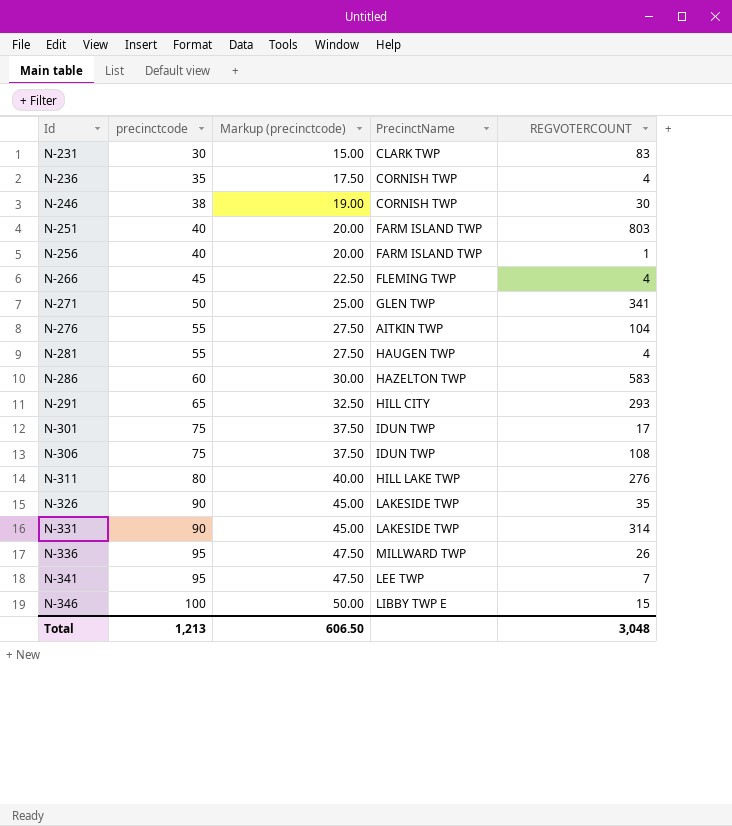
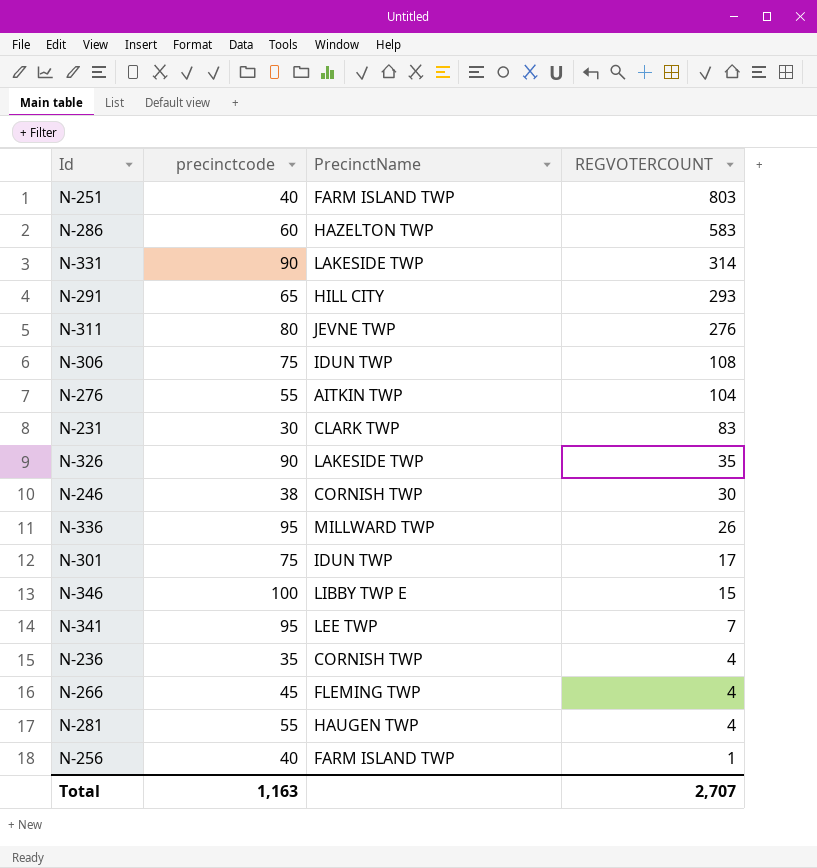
row order: Id ascending -> REGVOTERCOUNT descending
column Markup (precinctcode) | formula: [precinctcode] * 0.5 -> none
row N-271: 50 | 25.00 | GLEN TWP | 341 -> none
N-311 | PrecinctName: HILL LAKE TWP -> JEVNE TWP
Total | precinctcode: 1,213 -> 1,163
Total | REGVOTERCOUNT: 3,048 -> 2,707

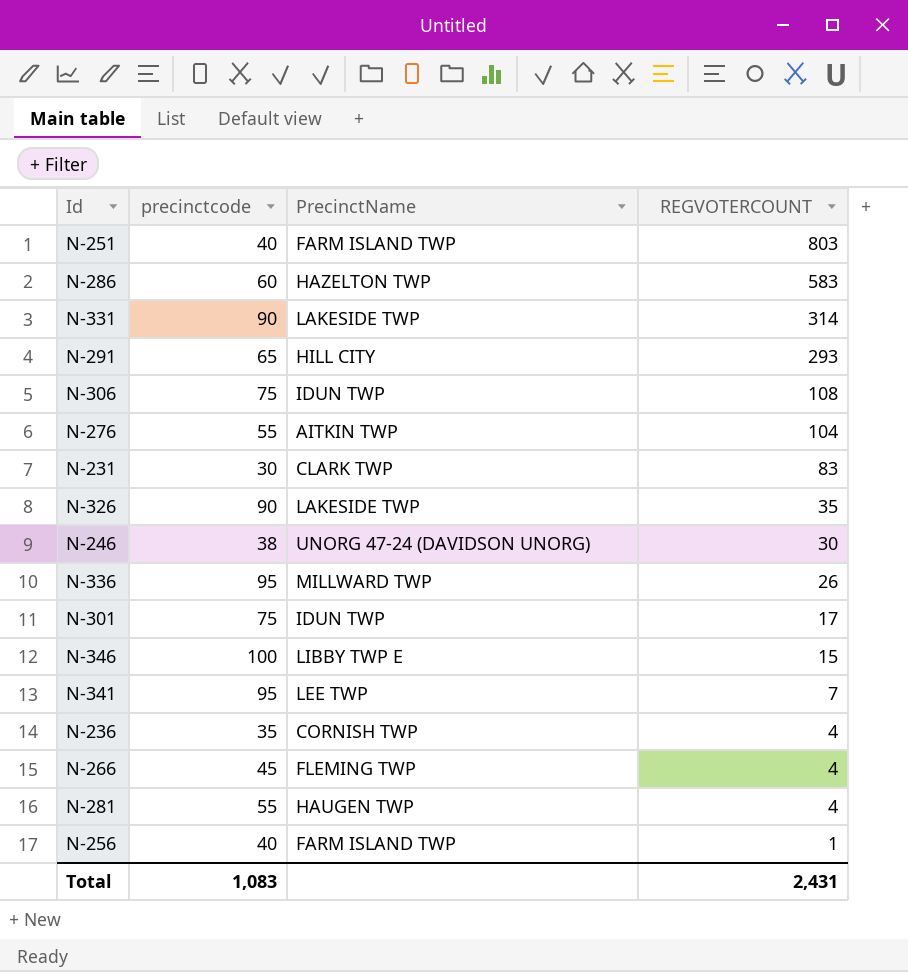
row N-311: 80 | JEVNE TWP | 276 -> none
N-246 | PrecinctName: CORNISH TWP -> UNORG 47-24 (DAVIDSON UNORG)
Total | precinctcode: 1,163 -> 1,083
Total | REGVOTERCOUNT: 2,707 -> 2,431

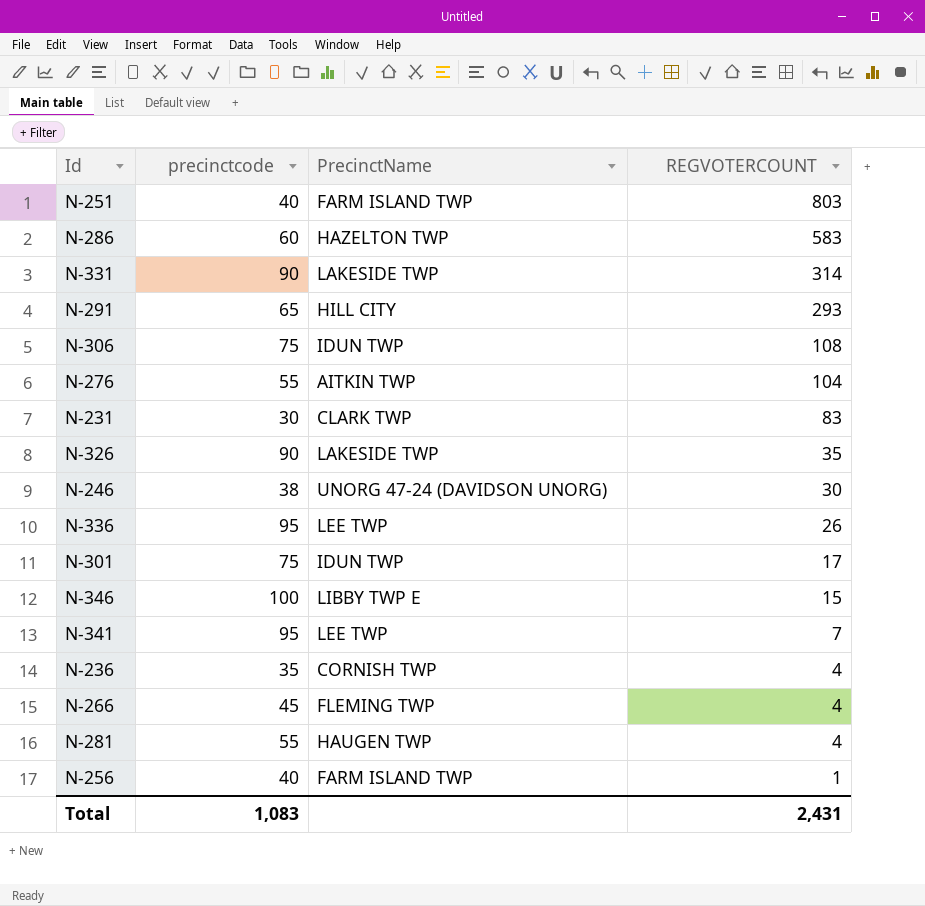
N-336 | PrecinctName: MILLWARD TWP -> LEE TWP

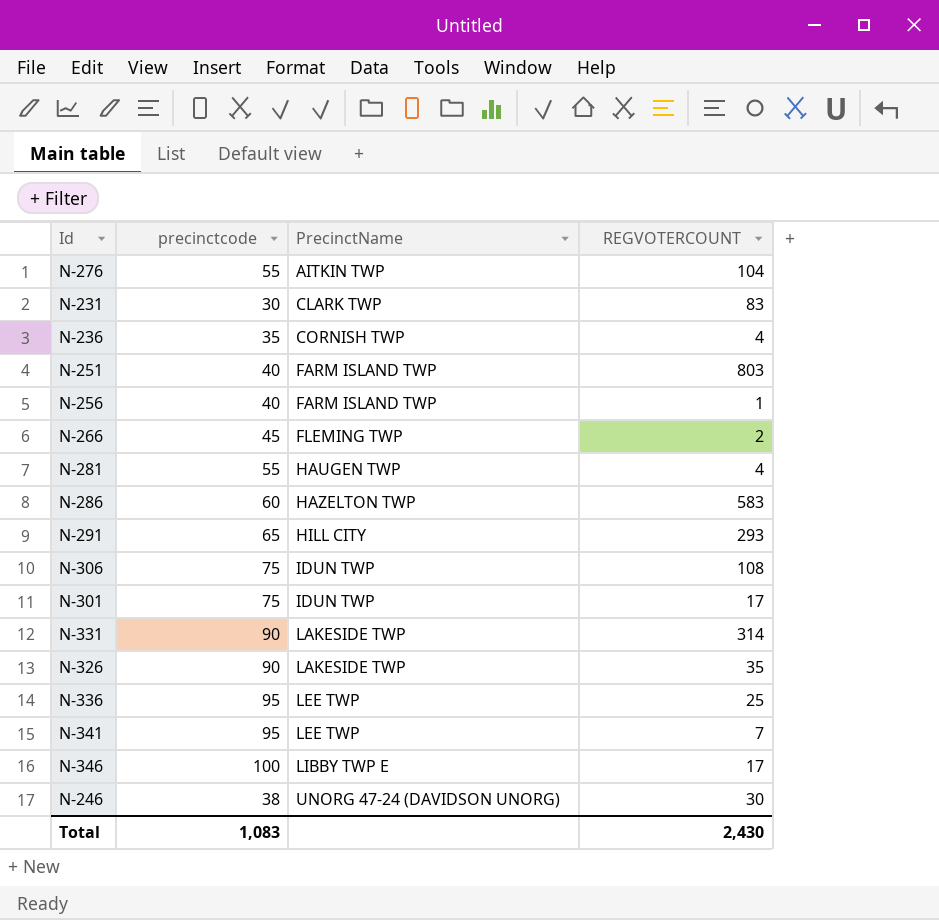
row order: REGVOTERCOUNT descending -> PrecinctName ascending
N-266 | REGVOTERCOUNT: 4 -> 2
N-336 | REGVOTERCOUNT: 26 -> 25
N-346 | REGVOTERCOUNT: 15 -> 17
Total | REGVOTERCOUNT: 2,431 -> 2,430

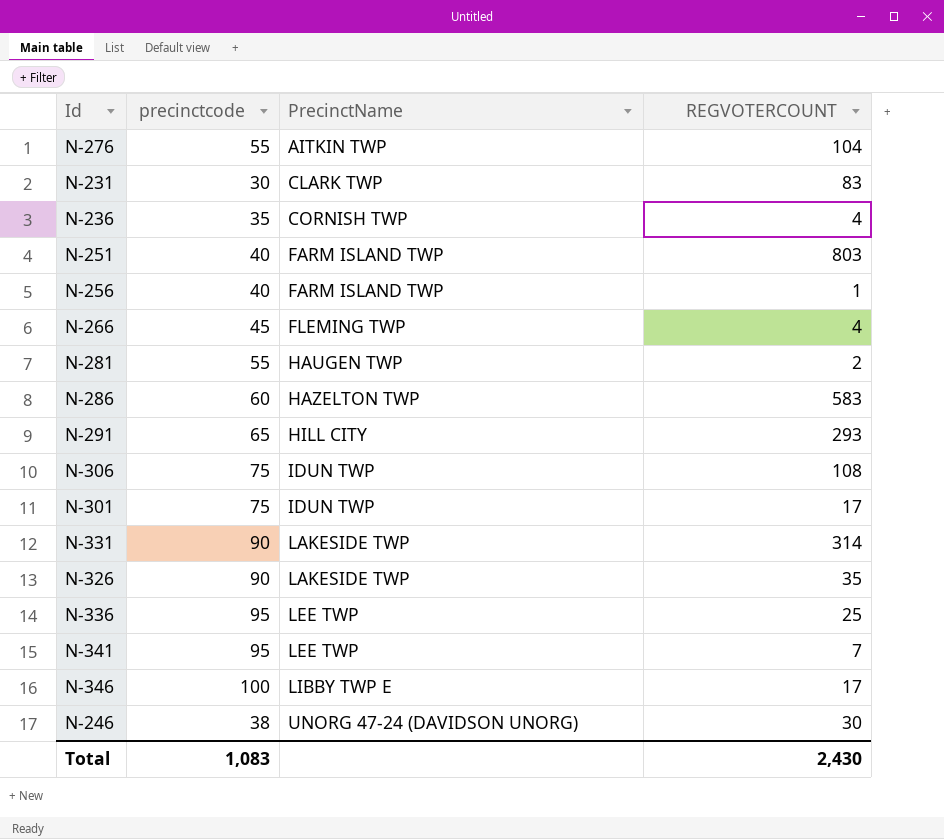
N-266 | REGVOTERCOUNT: 2 -> 4
N-281 | REGVOTERCOUNT: 4 -> 2

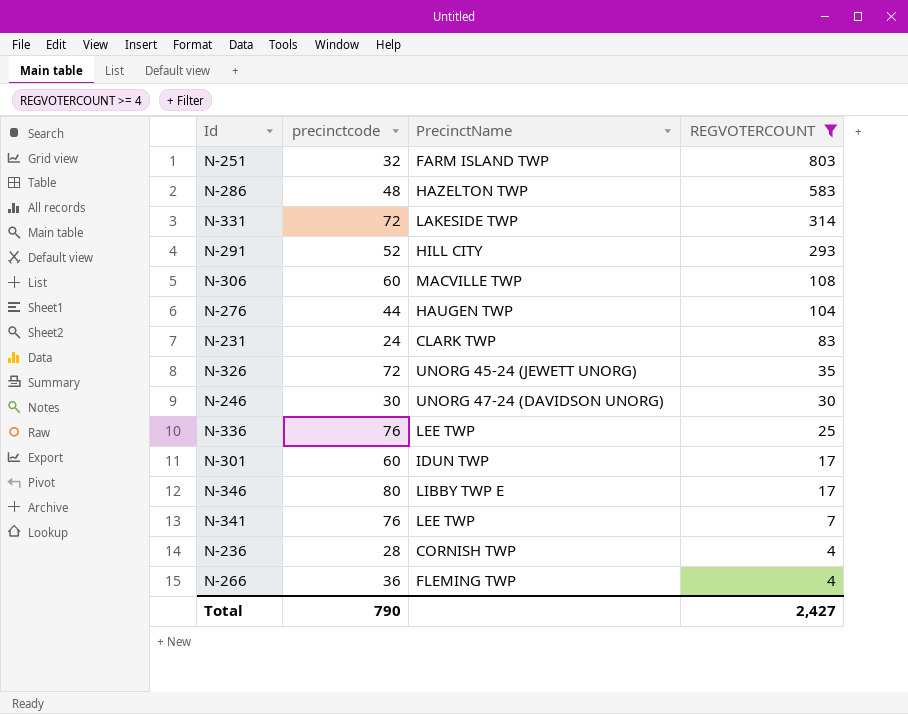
filter: none -> REGVOTERCOUNT >= 4
row order: PrecinctName ascending -> REGVOTERCOUNT descending
N-251 | precinctcode: 40 -> 32
N-286 | precinctcode: 60 -> 48
N-331 | precinctcode: 90 -> 72
N-291 | precinctcode: 65 -> 52
N-306 | precinctcode: 75 -> 60
N-306 | PrecinctName: IDUN TWP -> MACVILLE TWP
N-276 | precinctcode: 55 -> 44
N-276 | PrecinctName: AITKIN TWP -> HAUGEN TWP
N-231 | precinctcode: 30 -> 24
N-326 | precinctcode: 90 -> 72
N-326 | PrecinctName: LAKESIDE TWP -> UNORG 45-24 (JEWETT UNORG)
N-246 | precinctcode: 38 -> 30
N-336 | precinctcode: 95 -> 76
N-301 | precinctcode: 75 -> 60
N-346 | precinctcode: 100 -> 80
N-341 | precinctcode: 95 -> 76
N-236 | precinctcode: 35 -> 28
N-266 | precinctcode: 45 -> 36
Total | precinctcode: 1,083 -> 790
Total | REGVOTERCOUNT: 2,430 -> 2,427

